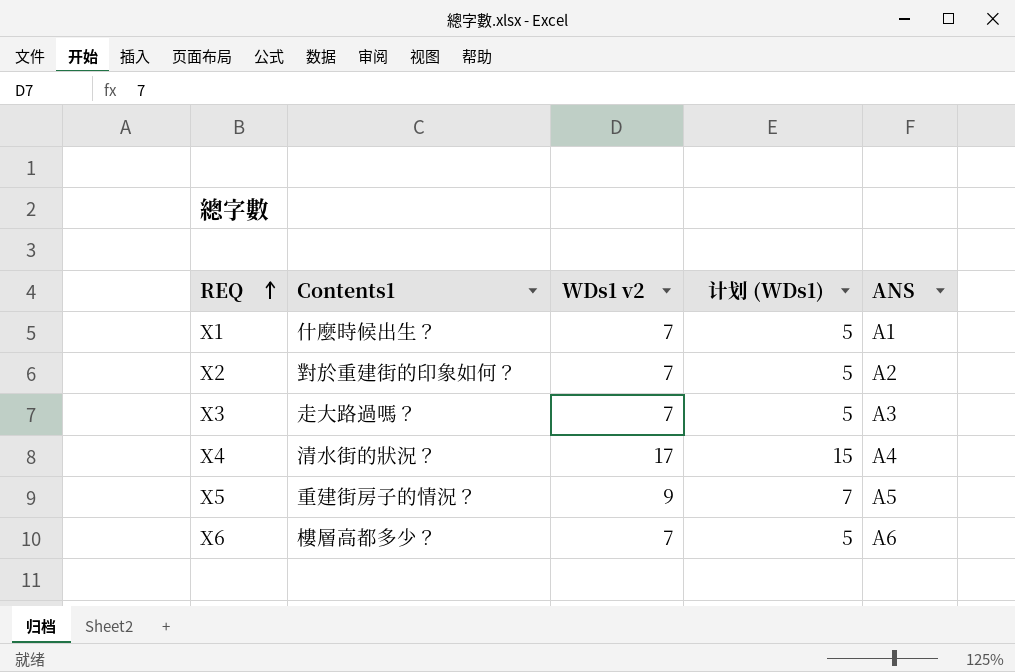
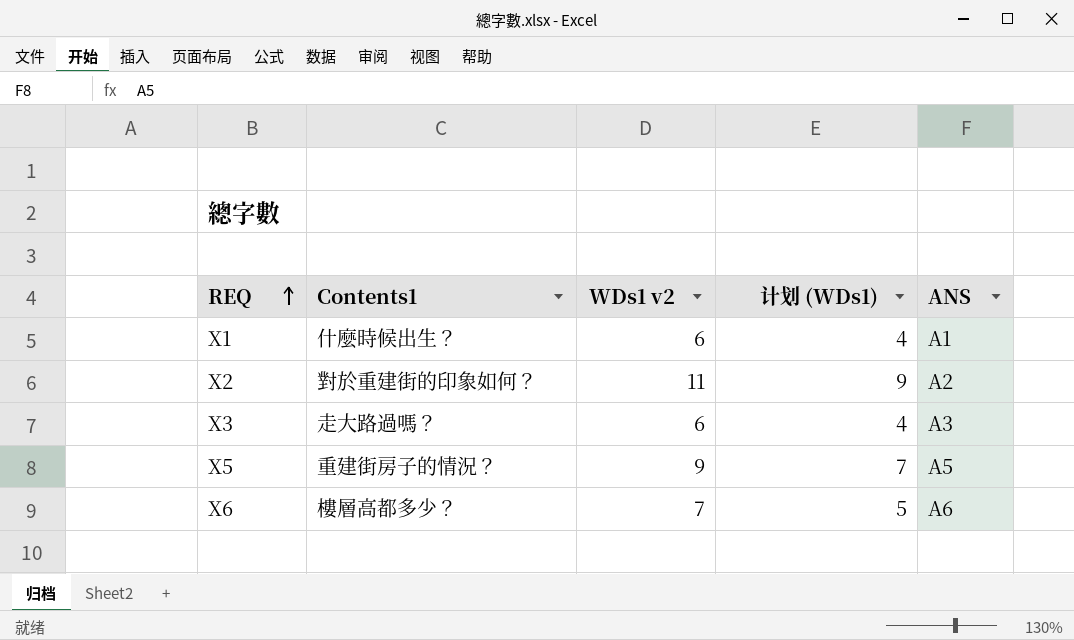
row X4: 清水街的狀況？ | 17 | 15 | A4 -> none
X1 | WDs1 v2: 7 -> 6
X1 | 计划 (WDs1): 5 -> 4
X2 | WDs1 v2: 7 -> 11
X2 | 计划 (WDs1): 5 -> 9
X3 | WDs1 v2: 7 -> 6
X3 | 计划 (WDs1): 5 -> 4

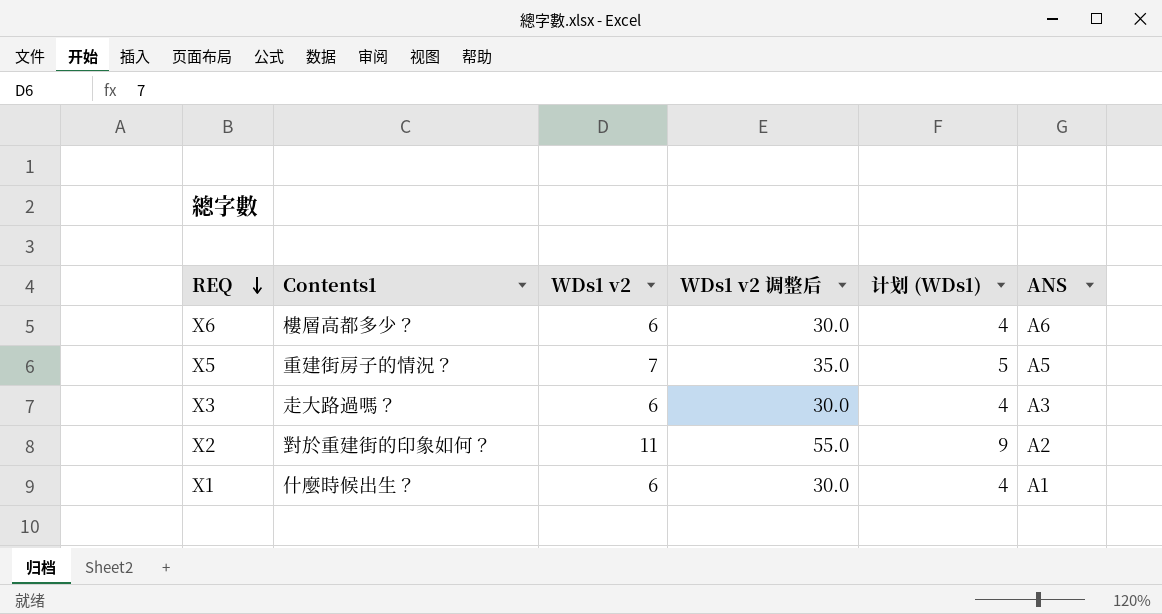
row order: REQ ascending -> REQ descending
column WDs1 v2 调整后 | formula: none -> [WDs1 v2] * 5
X6 | WDs1 v2: 7 -> 6
X6 | 计划 (WDs1): 5 -> 4
X5 | WDs1 v2: 9 -> 7
X5 | 计划 (WDs1): 7 -> 5

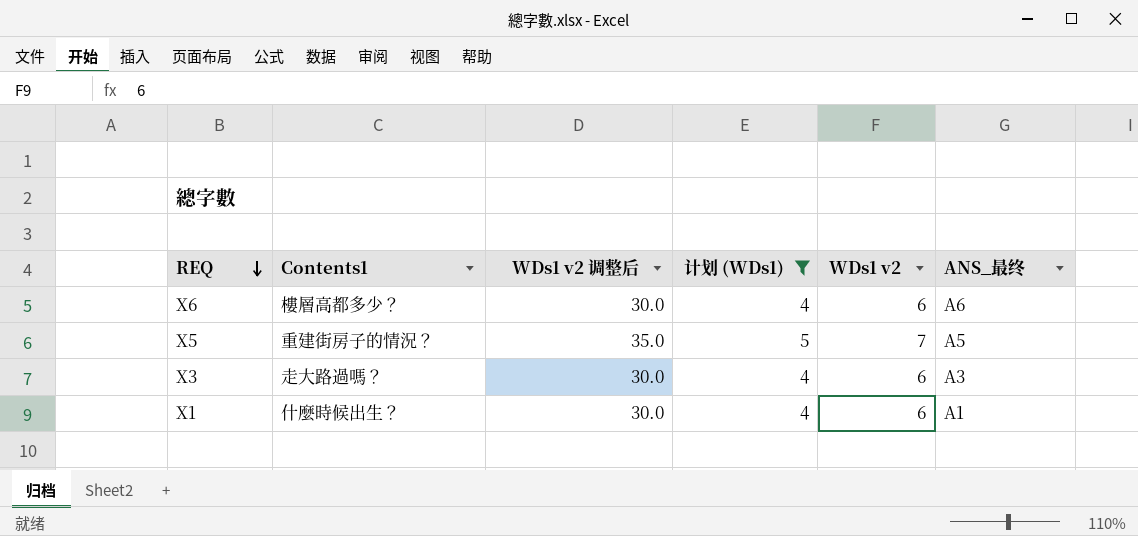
filter: none -> 计划 (WDs1) != 9
column WDs1 v2 | position: 3 -> 5
column name: ANS -> ANS_最终

